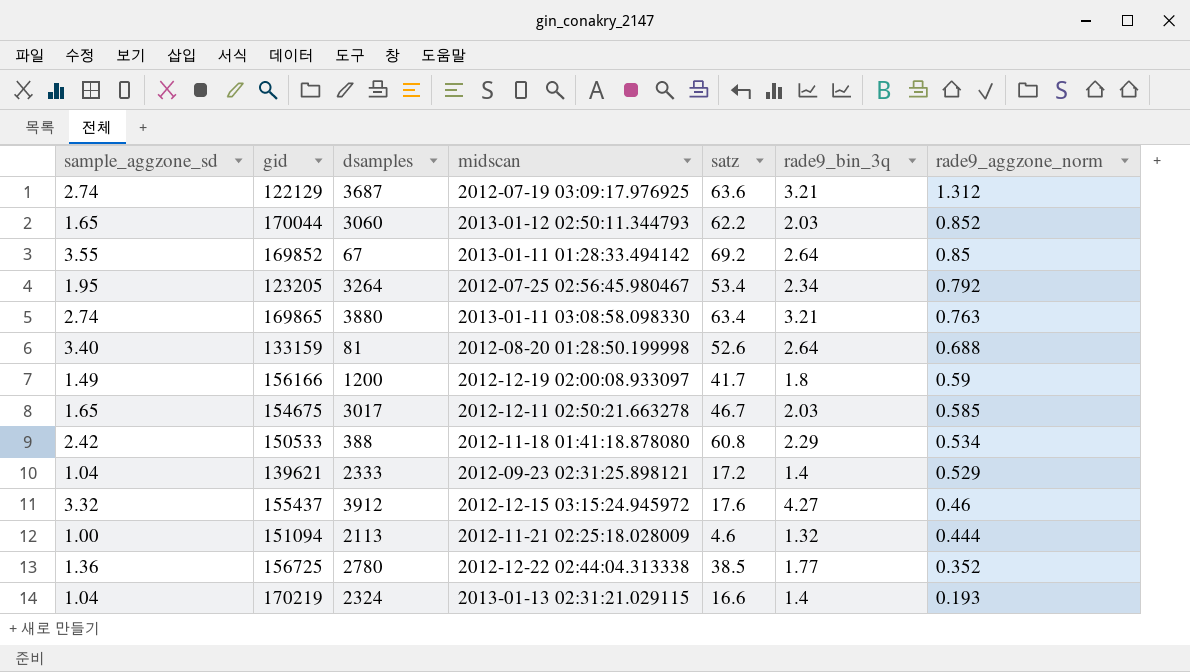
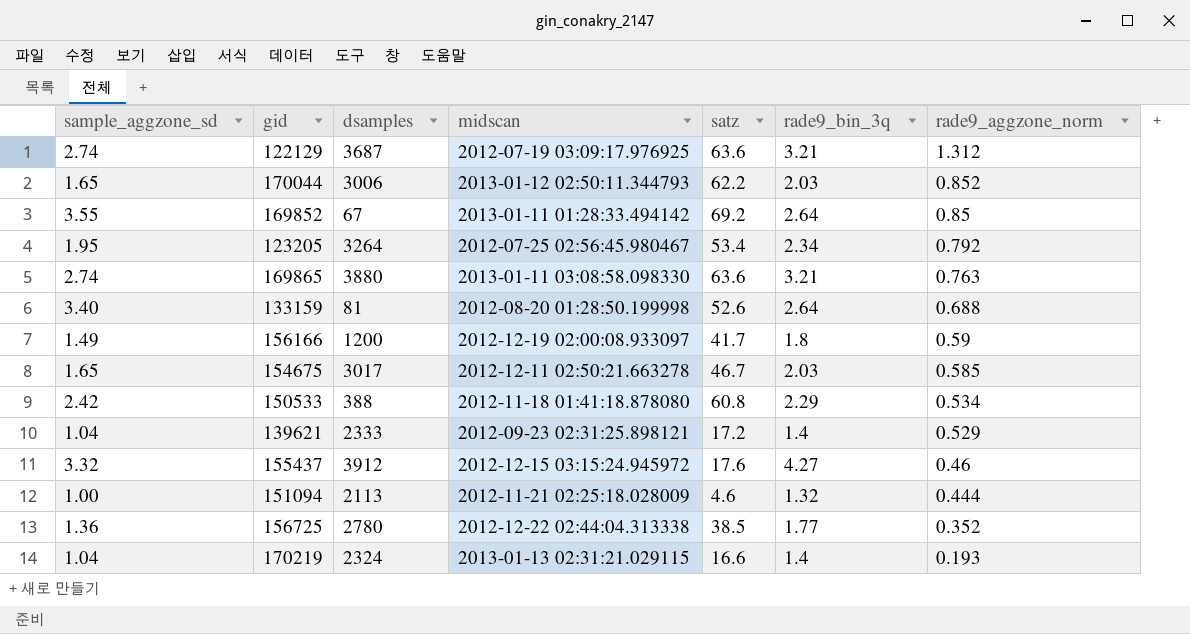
170044 | dsamples: 3060 -> 3006
169865 | satz: 63.4 -> 63.6

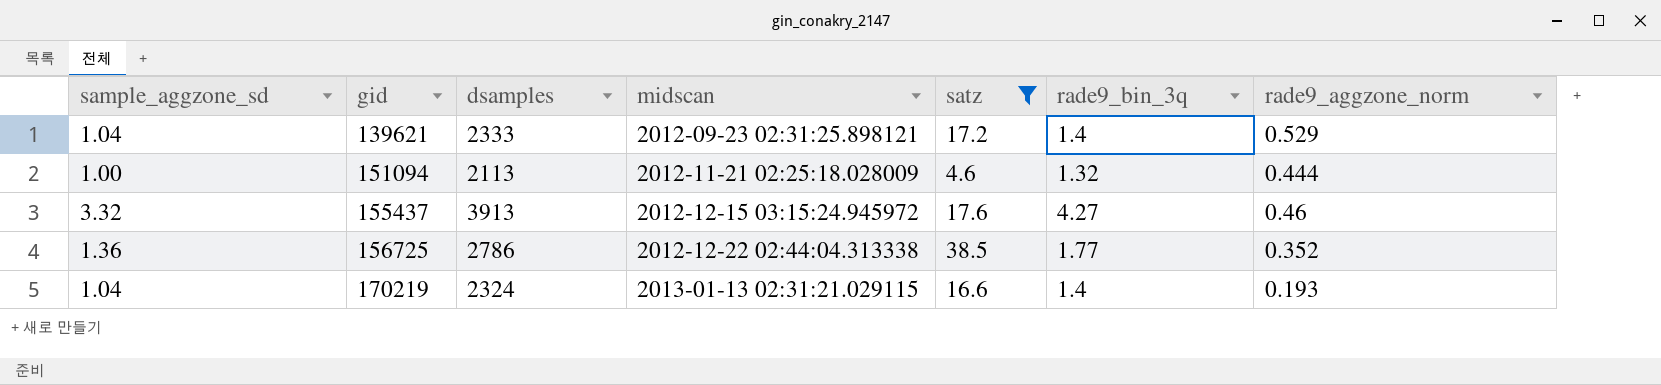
filter: none -> satz <= 38.5
row order: rade9_aggzone_norm descending -> gid ascending
155437 | dsamples: 3912 -> 3913
156725 | dsamples: 2780 -> 2786

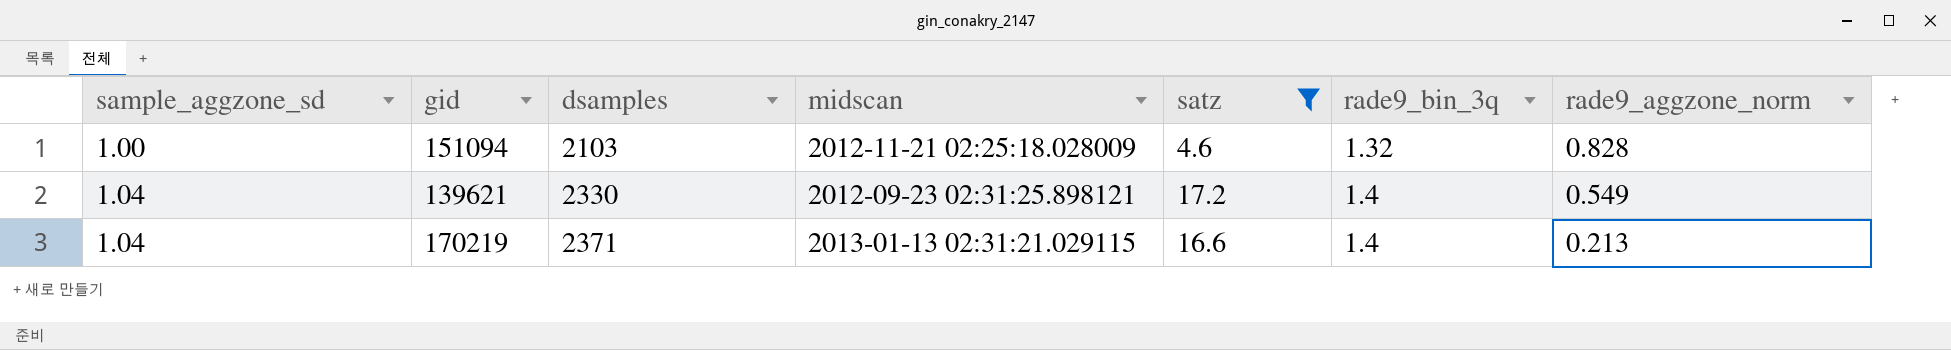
row order: gid ascending -> sample_aggzone_sd ascending
row 155437: 3.32 | 3913 | 2012-12-15 03:15:24.945972 | 17.6 | 4.27 | 0.46 -> none
row 156725: 1.36 | 2786 | 2012-12-22 02:44:04.313338 | 38.5 | 1.77 | 0.352 -> none
151094 | dsamples: 2113 -> 2103
151094 | rade9_aggzone_norm: 0.444 -> 0.828
139621 | dsamples: 2333 -> 2330
139621 | rade9_aggzone_norm: 0.529 -> 0.549
170219 | dsamples: 2324 -> 2371
170219 | rade9_aggzone_norm: 0.193 -> 0.213

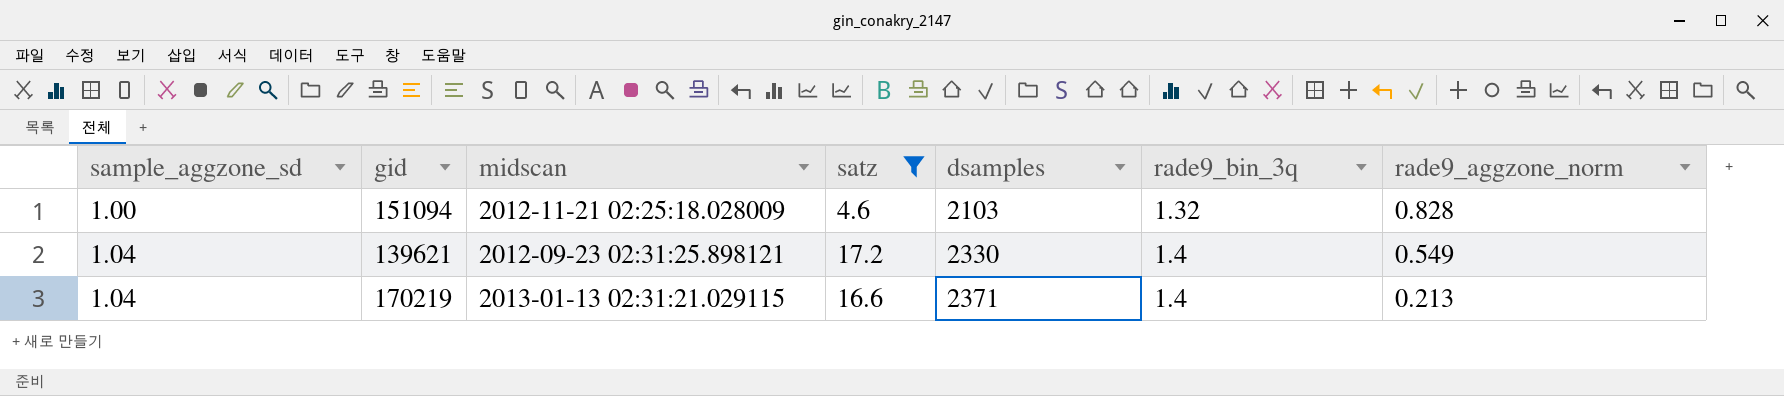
column dsamples | position: 3 -> 5

